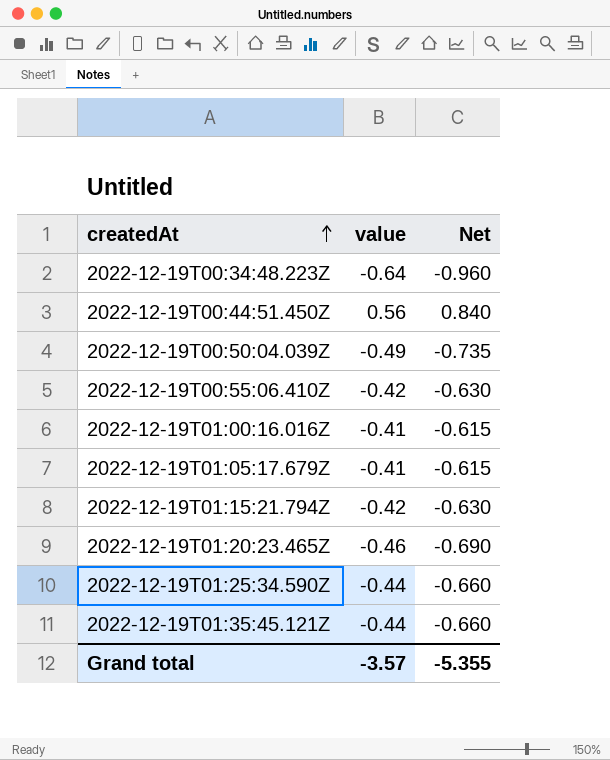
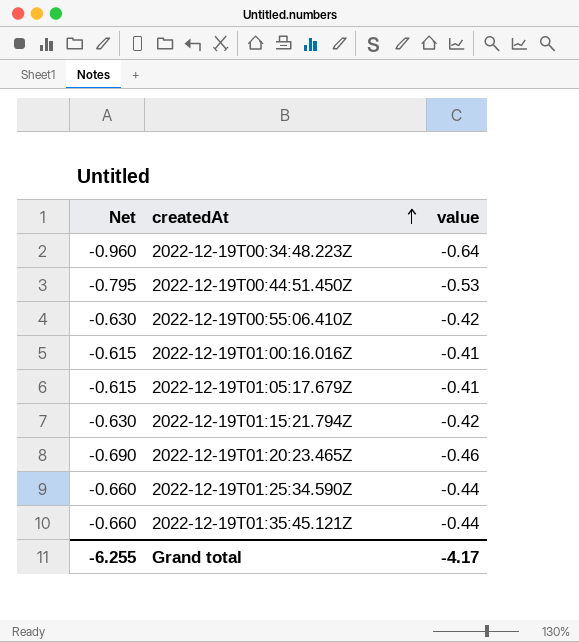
column Net | position: 3 -> 1
row 2022-12-19T00:50:04.039Z: -0.49 | -0.735 -> none
2022-12-19T00:44:51.450Z | Net: 0.840 -> -0.795
2022-12-19T00:44:51.450Z | value: 0.56 -> -0.53
Grand total | Net: -5.355 -> -6.255
Grand total | value: -3.57 -> -4.17

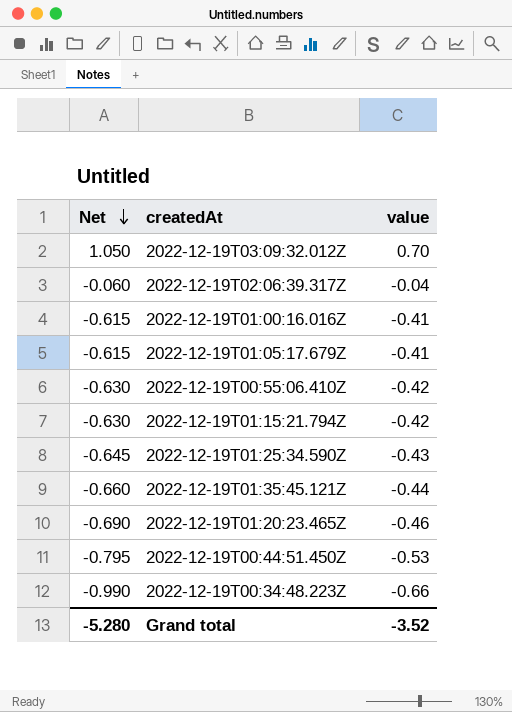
row order: createdAt ascending -> Net descending
row 2022-12-19T03:09:32.012Z: none -> 1.050 | 0.70
row 2022-12-19T02:06:39.317Z: none -> -0.060 | -0.04
2022-12-19T01:25:34.590Z | Net: -0.660 -> -0.645
2022-12-19T01:25:34.590Z | value: -0.44 -> -0.43
2022-12-19T00:34:48.223Z | Net: -0.960 -> -0.990
2022-12-19T00:34:48.223Z | value: -0.64 -> -0.66
Grand total | Net: -6.255 -> -5.280
Grand total | value: -4.17 -> -3.52

